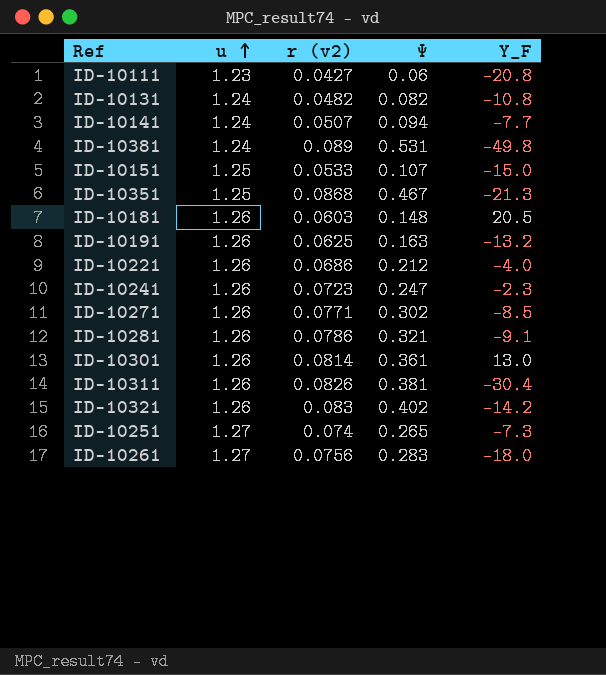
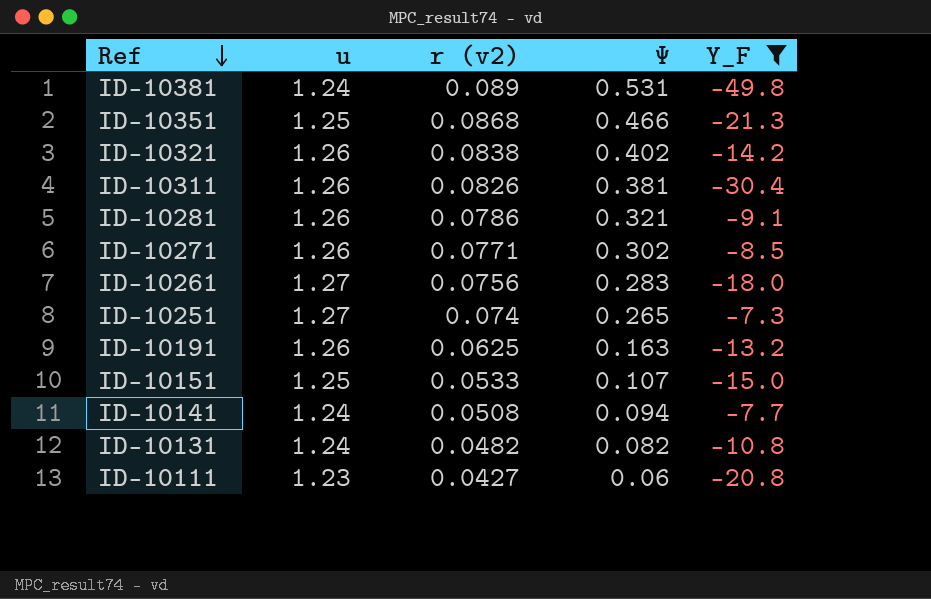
filter: none -> Y_F <= -7.3
row order: u ascending -> Ref descending
ID-10351 | Ψ: 0.467 -> 0.466
ID-10321 | r (v2): 0.083 -> 0.0838
ID-10141 | r (v2): 0.0507 -> 0.0508

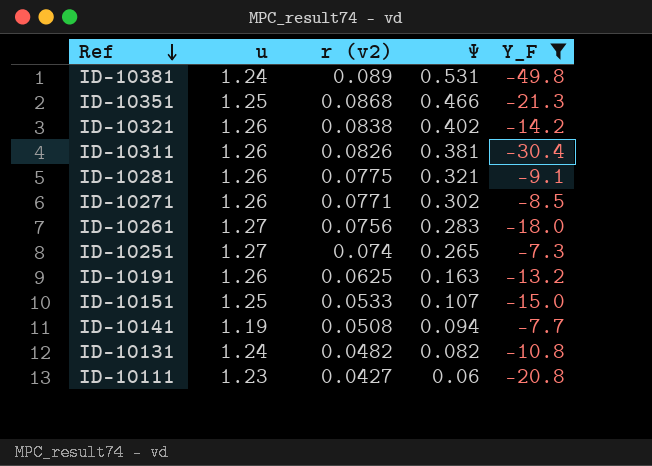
ID-10281 | r (v2): 0.0786 -> 0.0775
ID-10141 | u: 1.24 -> 1.19

